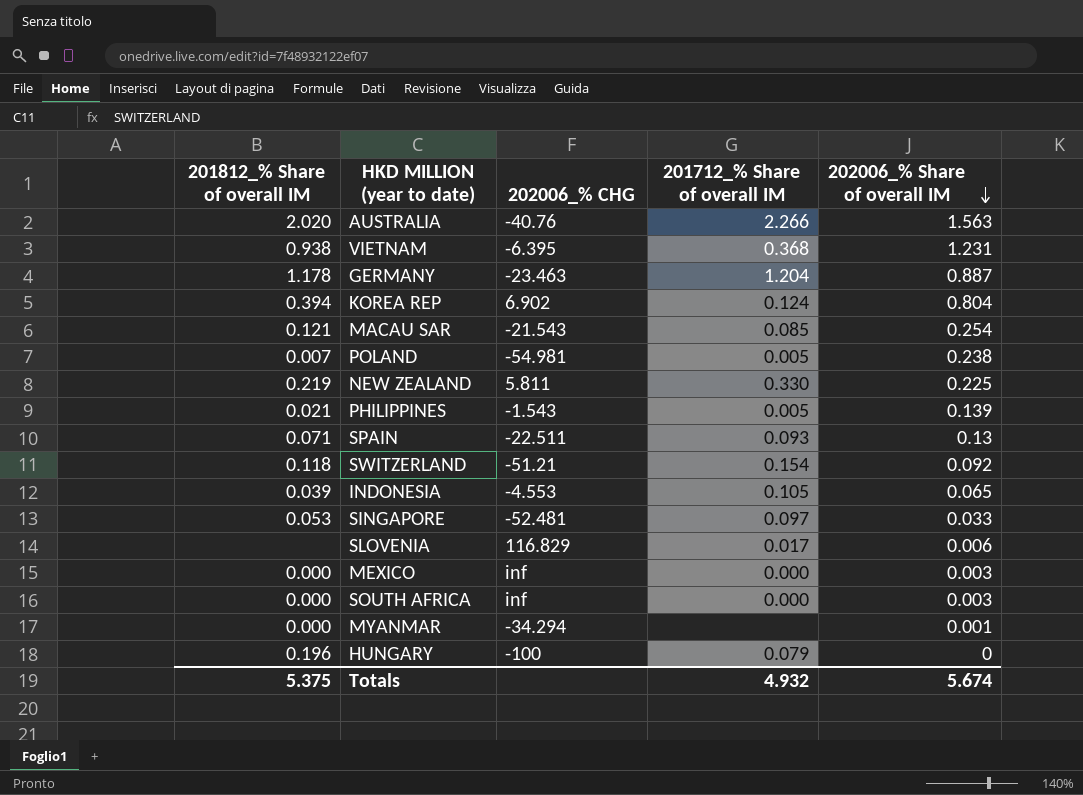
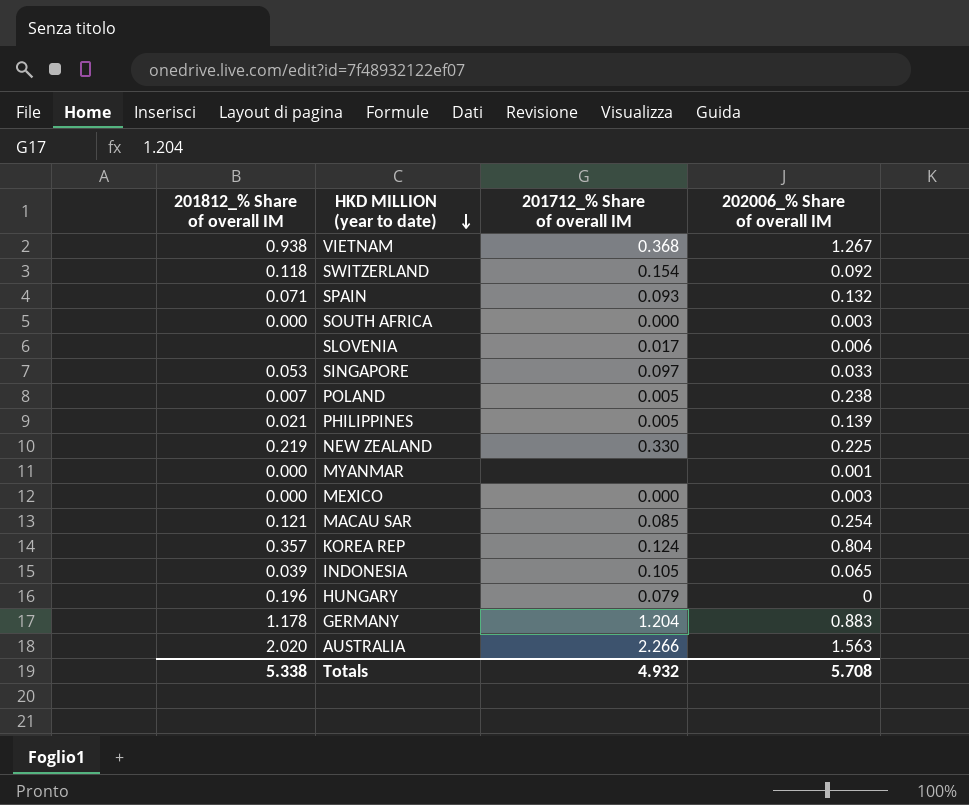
row order: 202006_% Share of overall IM descending -> HKD MILLION (year to date) descending
column 202006_% CHG | position: 3 -> none
VIETNAM | 202006_% Share of overall IM: 1.231 -> 1.267
SPAIN | 202006_% Share of overall IM: 0.13 -> 0.132
KOREA REP | 201812_% Share of overall IM: 0.394 -> 0.357
GERMANY | 202006_% Share of overall IM: 0.887 -> 0.883
Totals | 201812_% Share of overall IM: 5.375 -> 5.338
Totals | 202006_% Share of overall IM: 5.674 -> 5.708

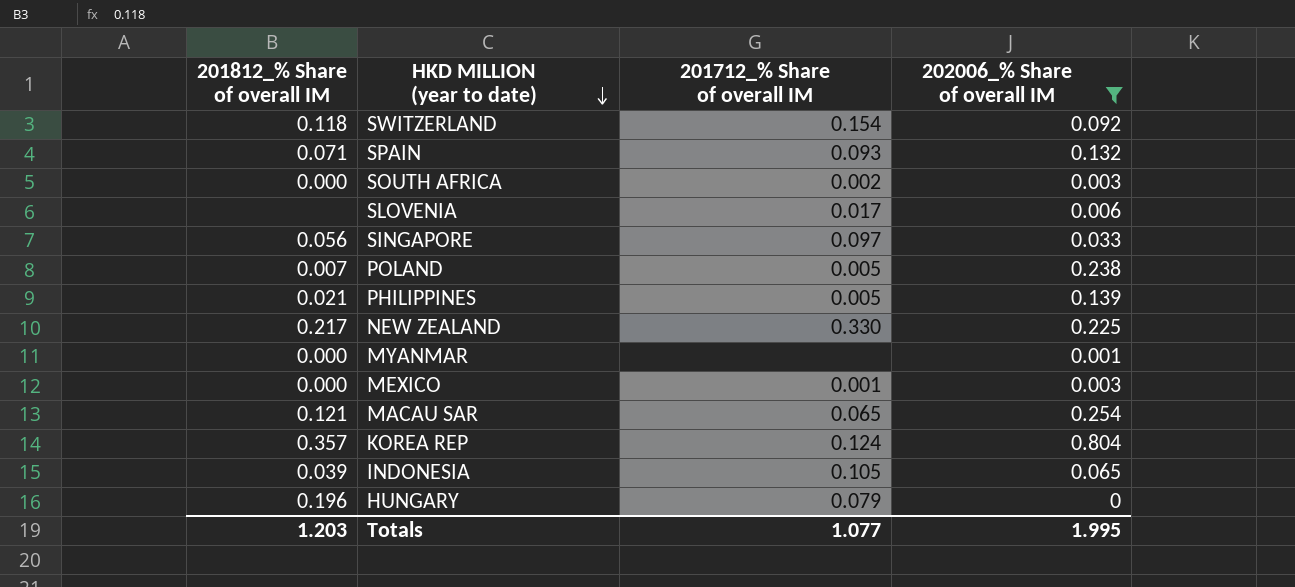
filter: none -> 202006_% Share of overall IM <= 0.804
SOUTH AFRICA | 201712_% Share of overall IM: 0.000 -> 0.002
SINGAPORE | 201812_% Share of overall IM: 0.053 -> 0.056
NEW ZEALAND | 201812_% Share of overall IM: 0.219 -> 0.217
MEXICO | 201712_% Share of overall IM: 0.000 -> 0.001
MACAU SAR | 201712_% Share of overall IM: 0.085 -> 0.065
Totals | 201812_% Share of overall IM: 5.338 -> 1.203
Totals | 201712_% Share of overall IM: 4.932 -> 1.077
Totals | 202006_% Share of overall IM: 5.708 -> 1.995

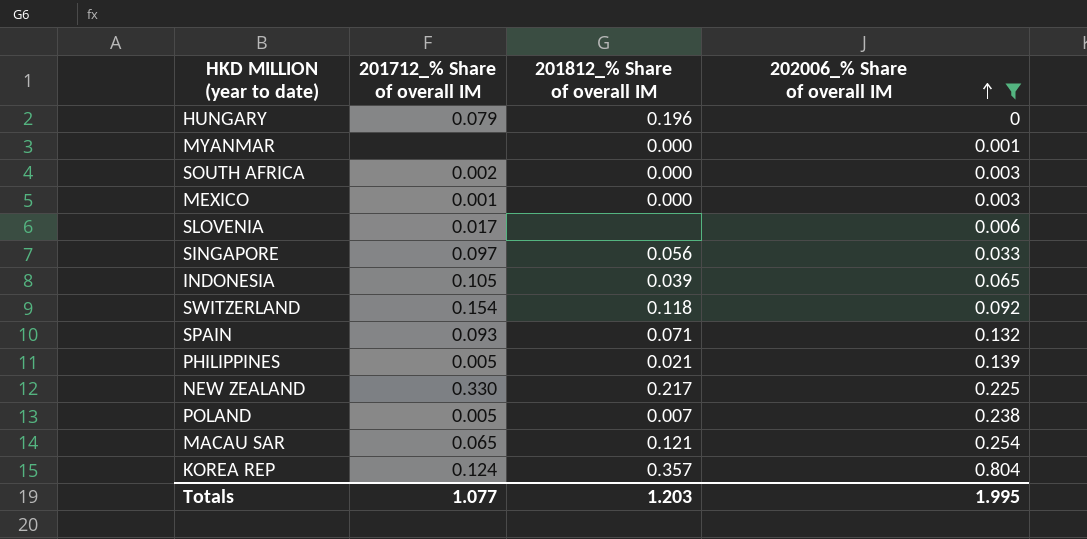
row order: HKD MILLION (year to date) descending -> 202006_% Share of overall IM ascending
column 201812_% Share of overall IM | position: 1 -> 3

